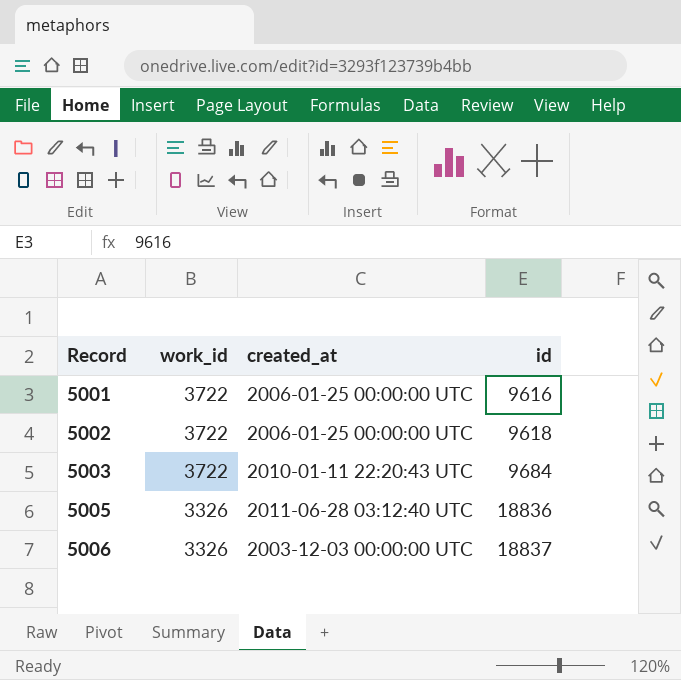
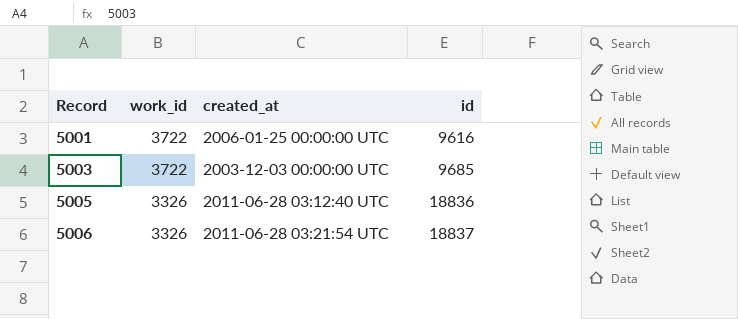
row 5002: 3722 | 2006-01-25 00:00:00 UTC | 9618 -> none
5003 | created_at: 2010-01-11 22:20:43 UTC -> 2003-12-03 00:00:00 UTC
5003 | id: 9684 -> 9685
5006 | created_at: 2003-12-03 00:00:00 UTC -> 2011-06-28 03:21:54 UTC

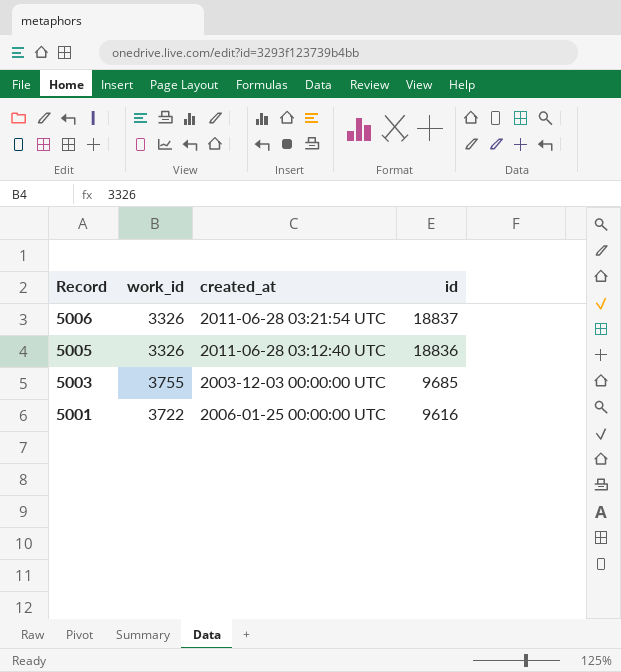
row order: Record ascending -> Record descending
5003 | work_id: 3722 -> 3755

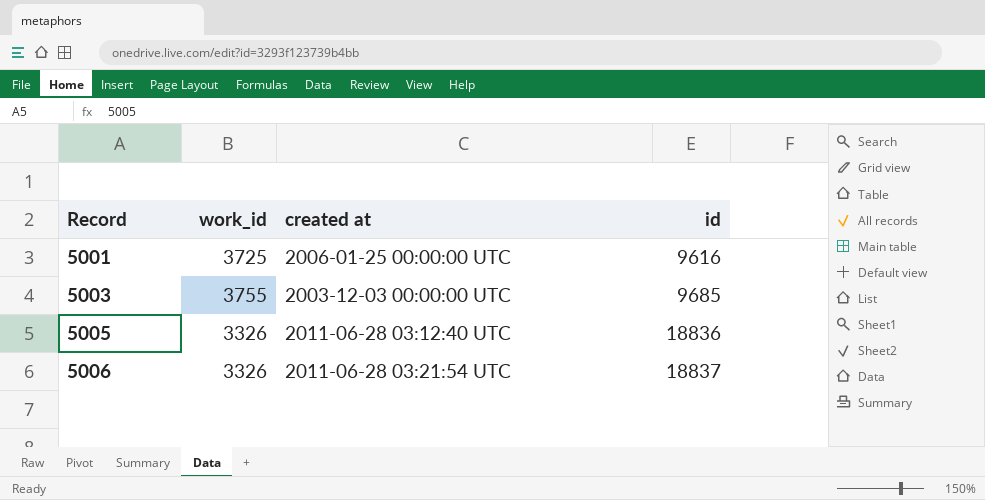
row order: Record descending -> Record ascending
column name: created_at -> created at
5001 | work_id: 3722 -> 3725

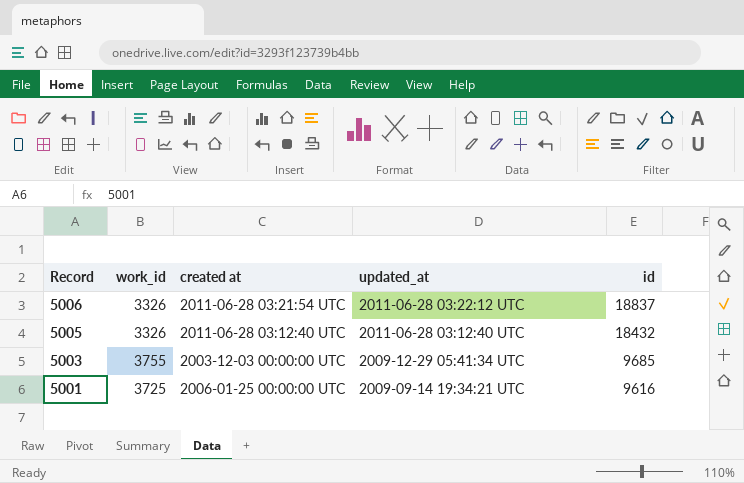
row order: Record ascending -> Record descending
column updated_at | position: none -> 4
5005 | id: 18836 -> 18432

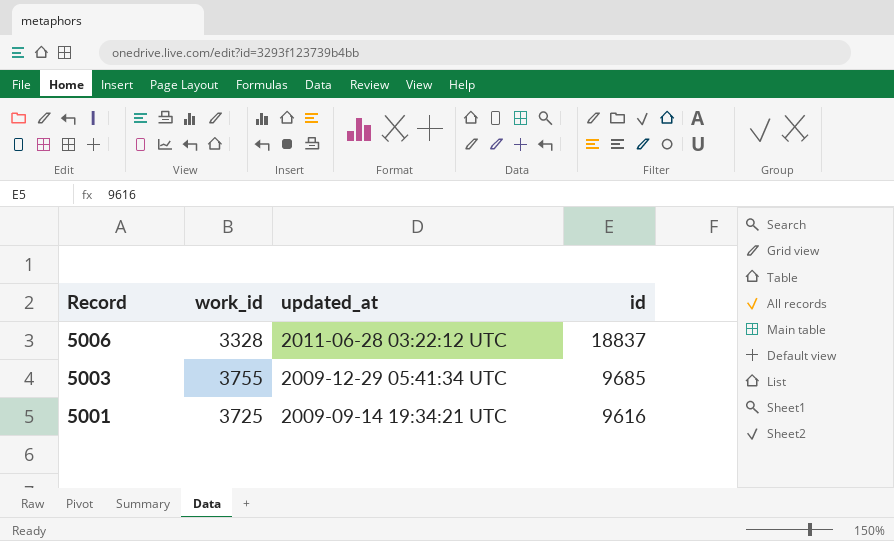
column created at | position: 3 -> none
row 5005: 3326 | 2011-06-28 03:12:40 UTC | 2011-06-28 03:12:40 UTC | 18432 -> none
5006 | work_id: 3326 -> 3328

